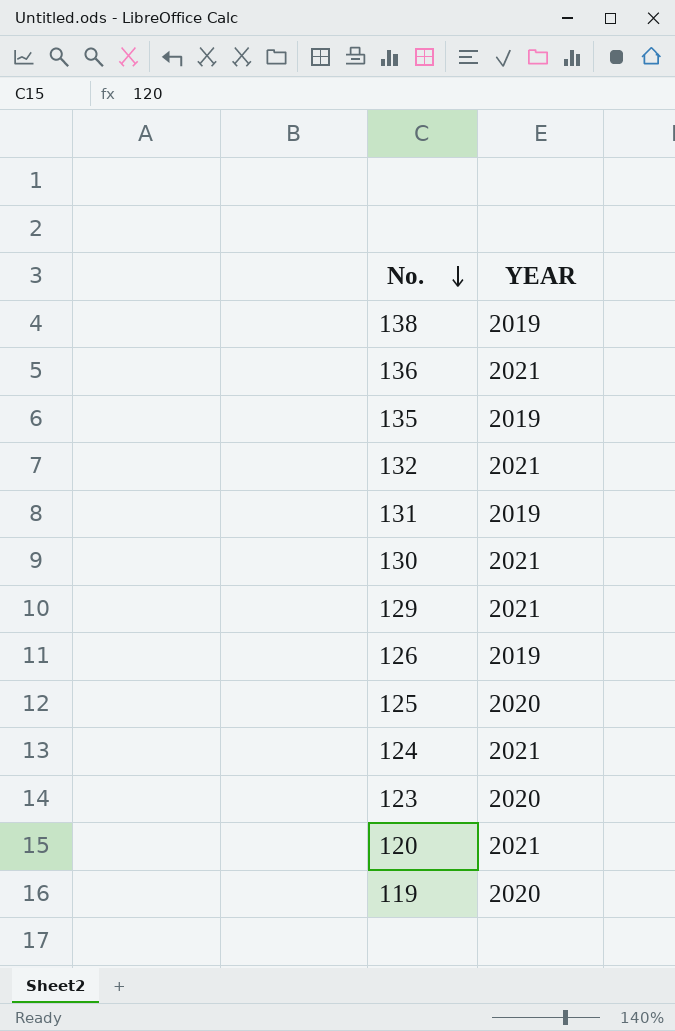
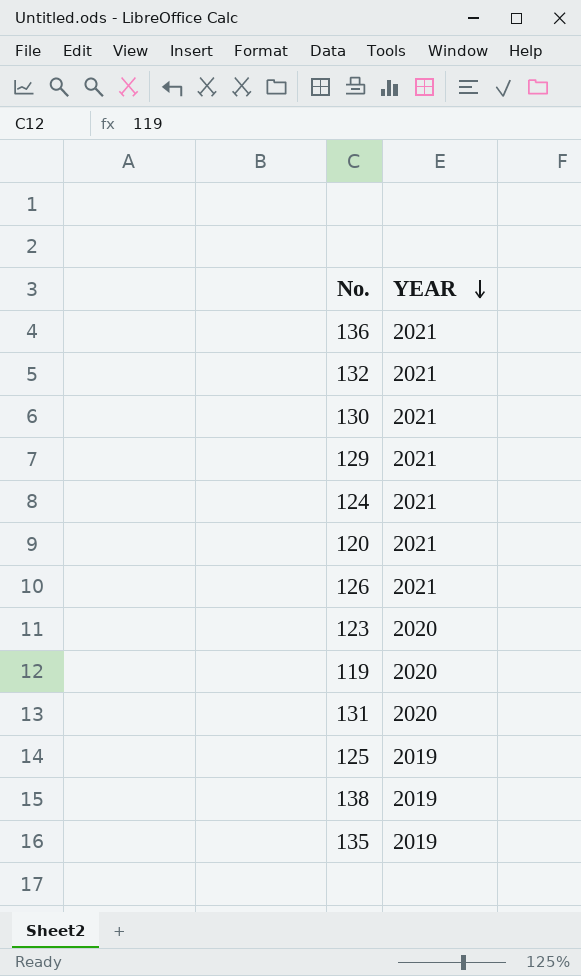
row order: No. descending -> YEAR descending
126 | YEAR: 2019 -> 2021
131 | YEAR: 2019 -> 2020
125 | YEAR: 2020 -> 2019

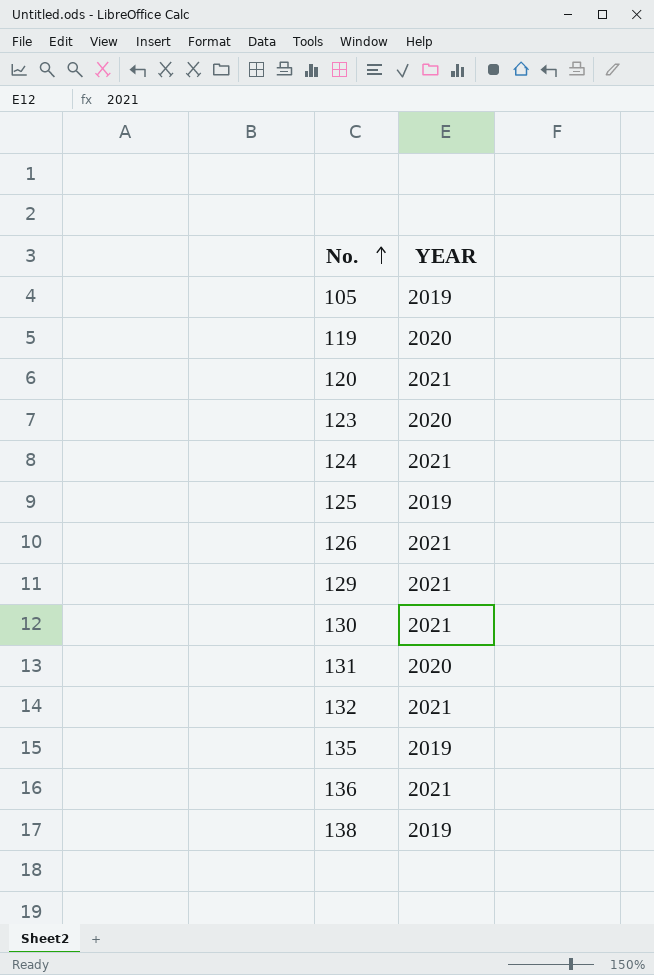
row order: YEAR descending -> No. ascending
row 105: none -> 2019

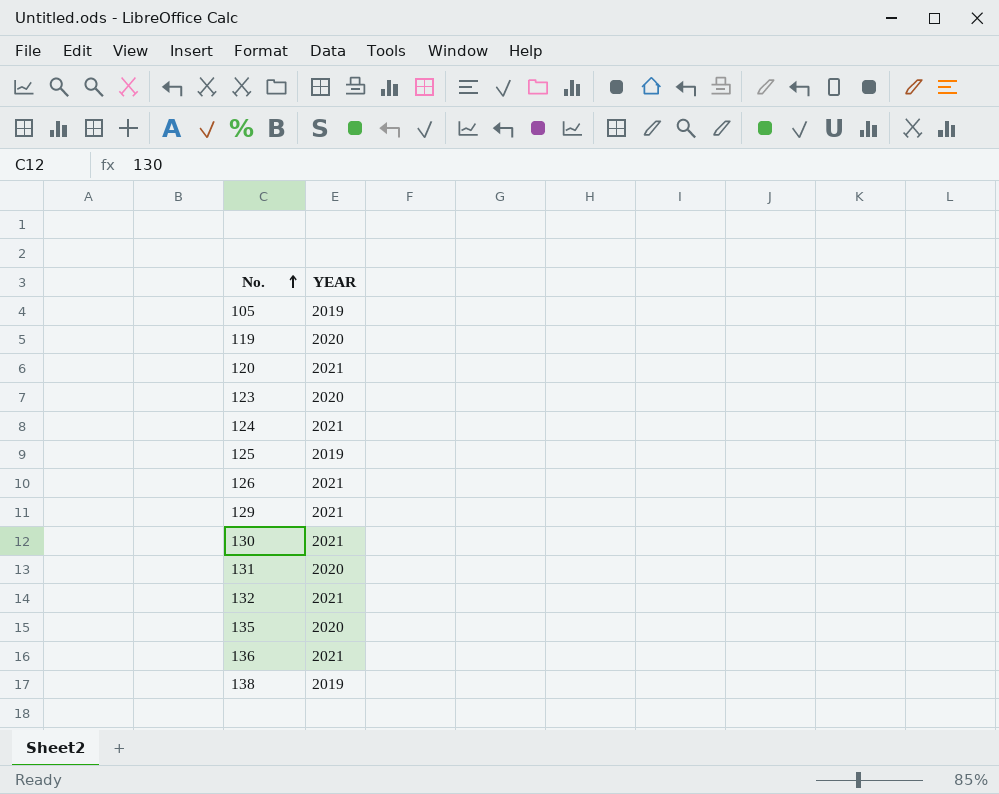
135 | YEAR: 2019 -> 2020

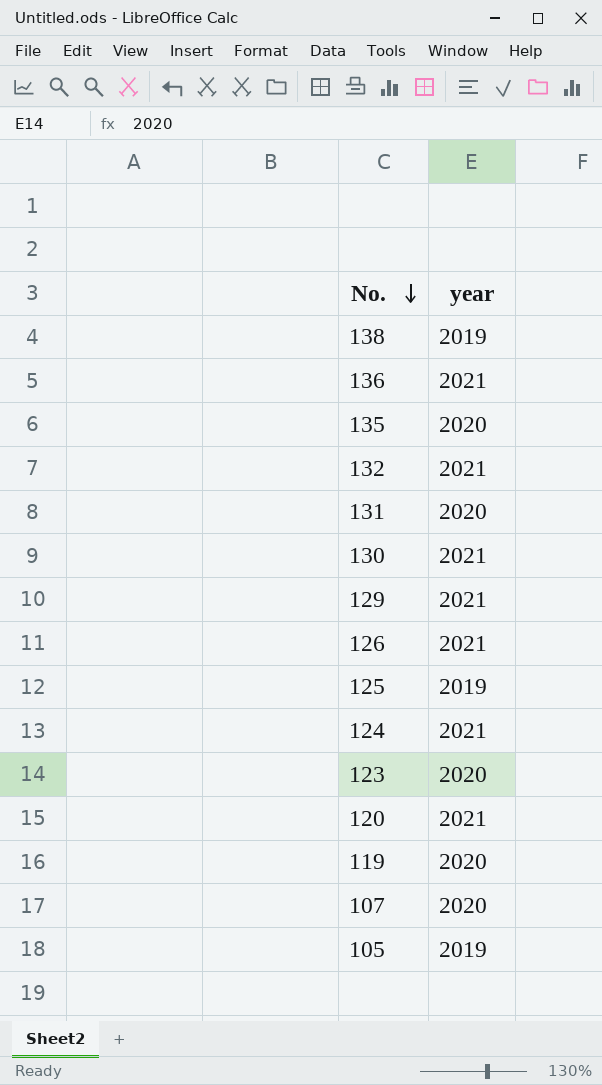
row order: No. ascending -> No. descending
column name: YEAR -> year
row 107: none -> 2020

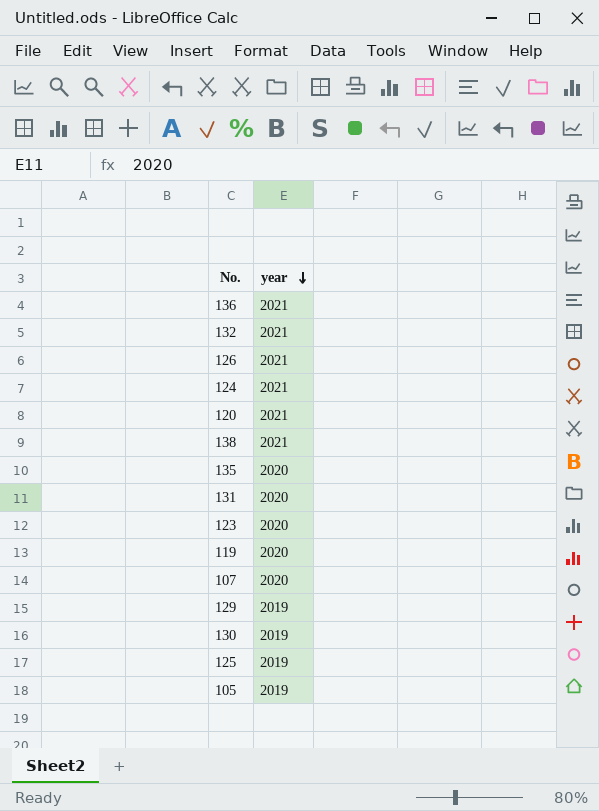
row order: No. descending -> year descending
138 | year: 2019 -> 2021
129 | year: 2021 -> 2019
130 | year: 2021 -> 2019

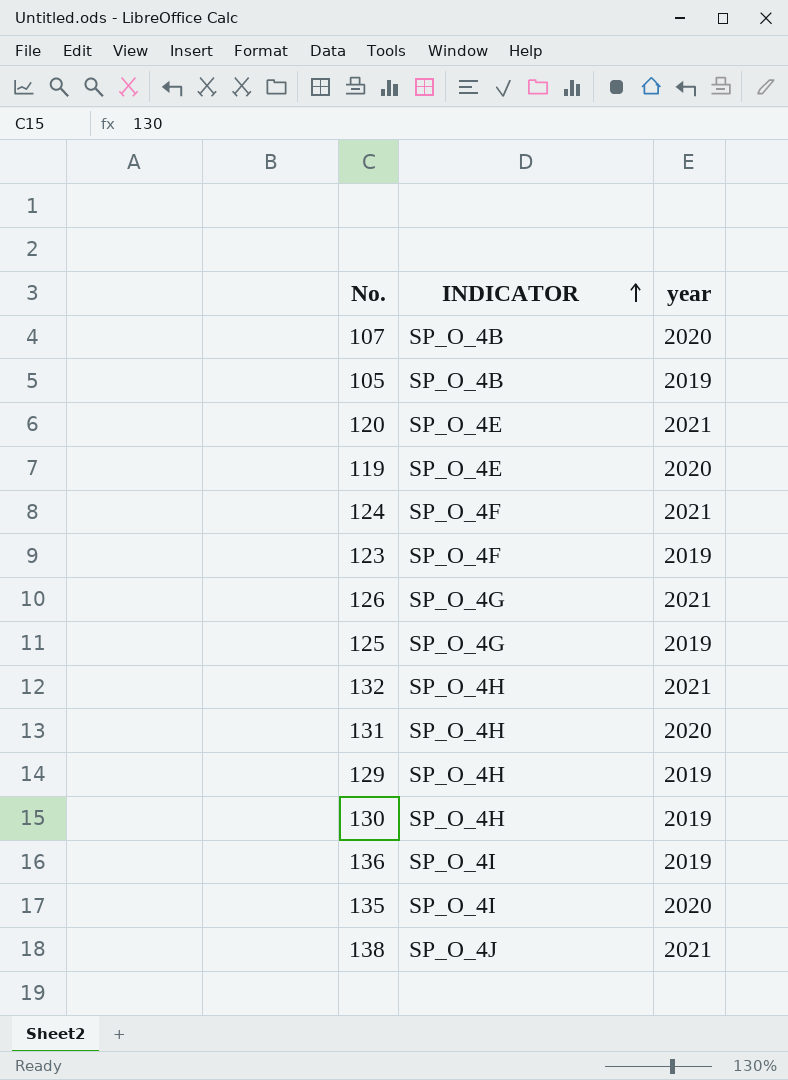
row order: year descending -> INDICATOR ascending
column INDICATOR | position: none -> 2
123 | year: 2020 -> 2019
136 | year: 2021 -> 2019

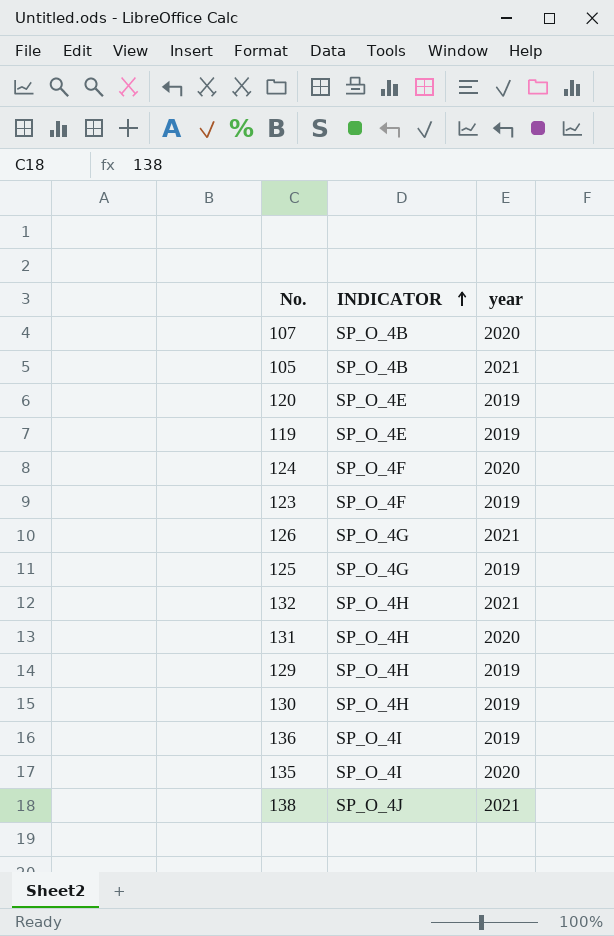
105 | year: 2019 -> 2021
120 | year: 2021 -> 2019
119 | year: 2020 -> 2019
124 | year: 2021 -> 2020

